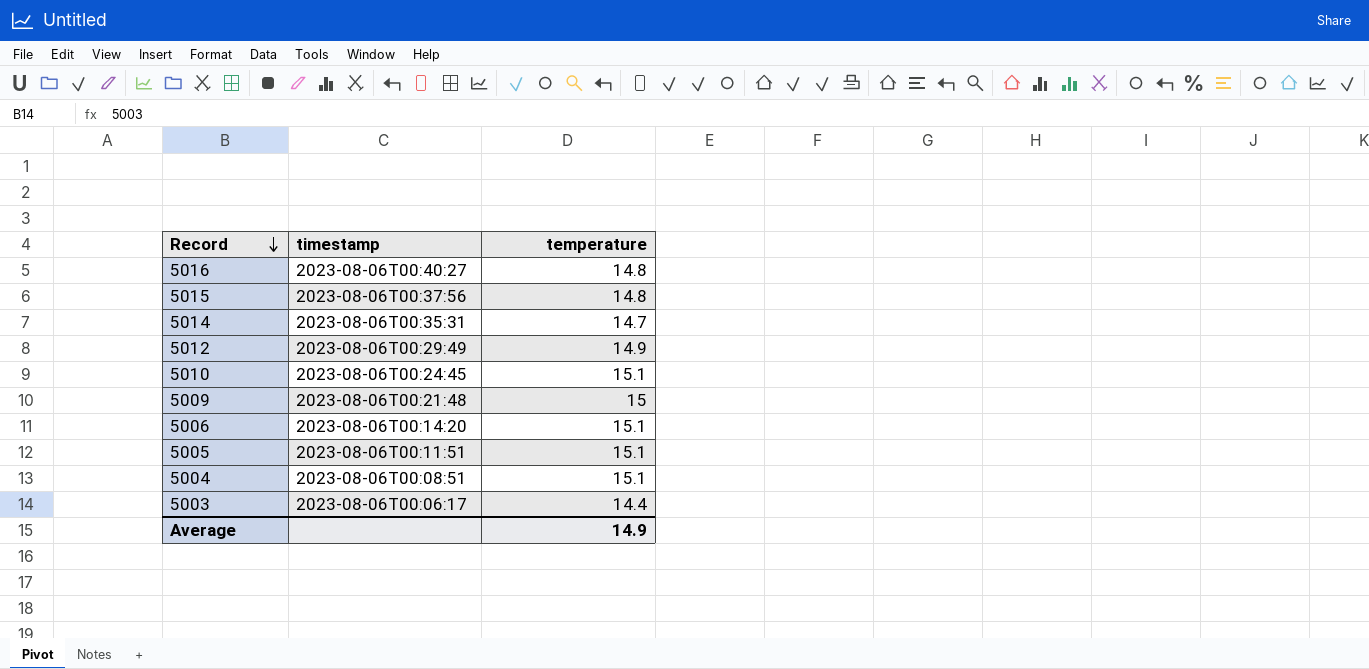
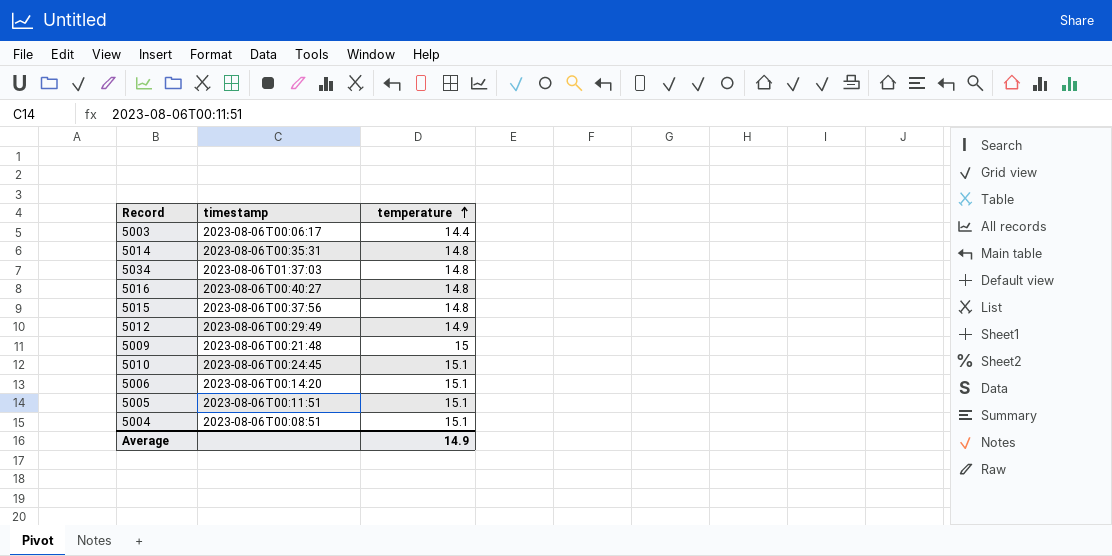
row order: Record descending -> temperature ascending
5014 | temperature: 14.7 -> 14.8
row 5034: none -> 2023-08-06T01:37:03 | 14.8

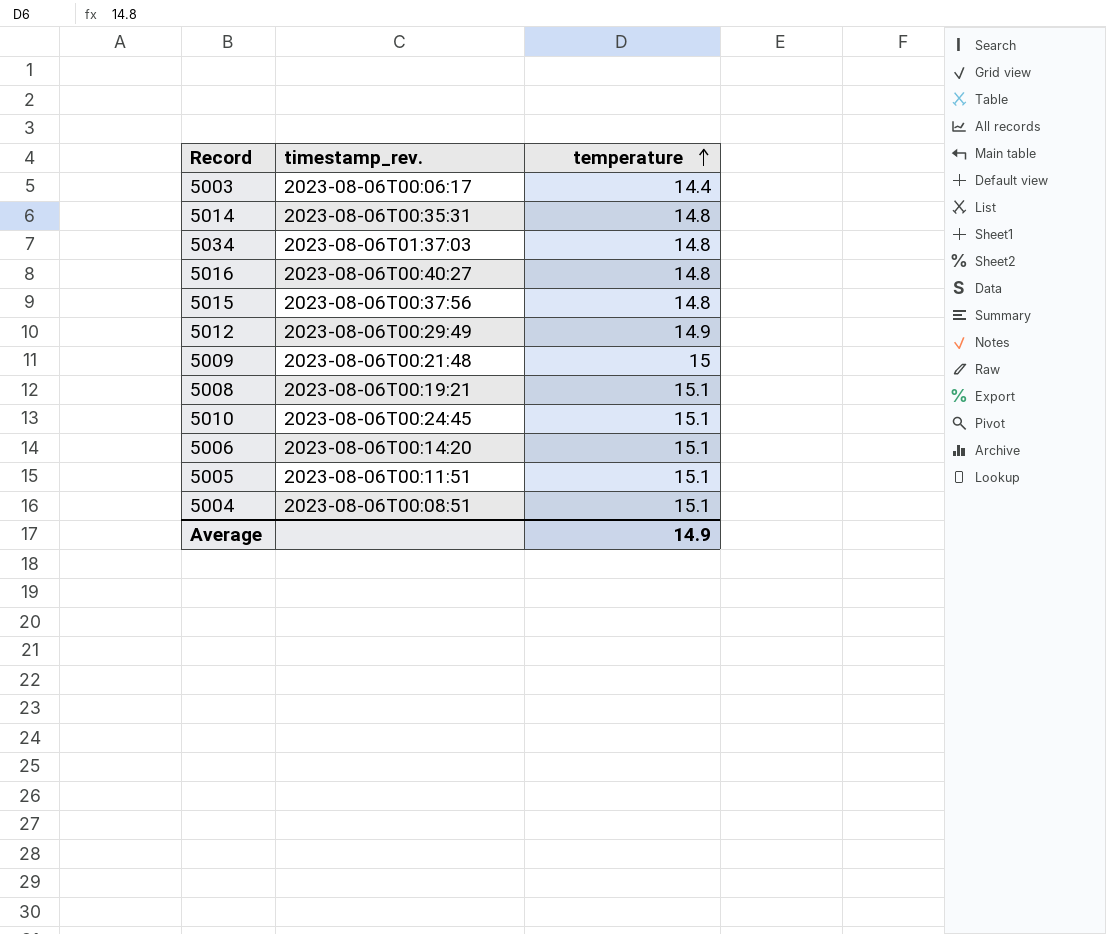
column name: timestamp -> timestamp_rev.
row 5008: none -> 2023-08-06T00:19:21 | 15.1

